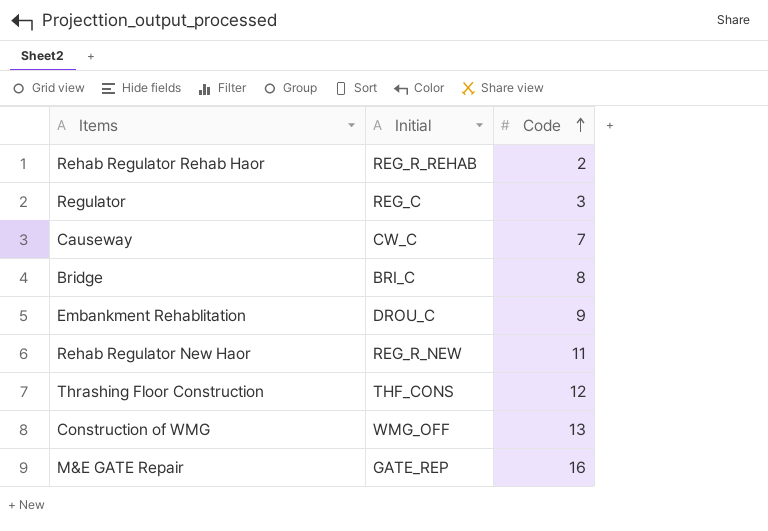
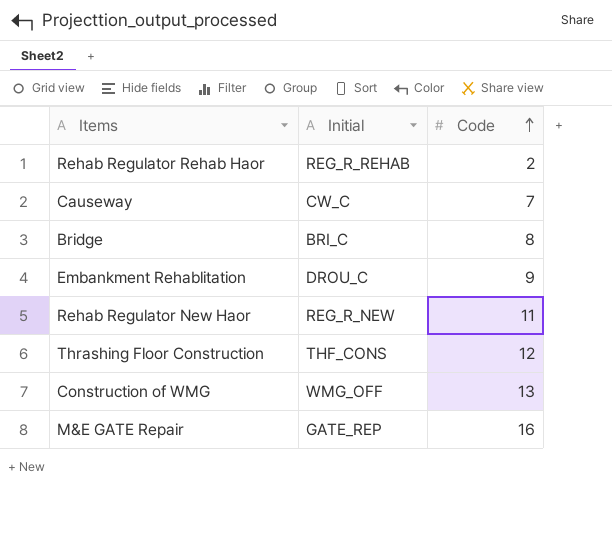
row Regulator: REG_C | 3 -> none

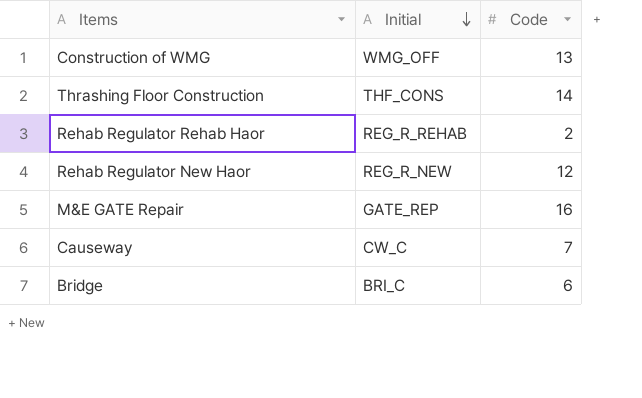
row order: Code ascending -> Initial descending
row Embankment Rehablitation: DROU_C | 9 -> none
Thrashing Floor Construction | Code: 12 -> 14
Rehab Regulator New Haor | Code: 11 -> 12
Bridge | Code: 8 -> 6

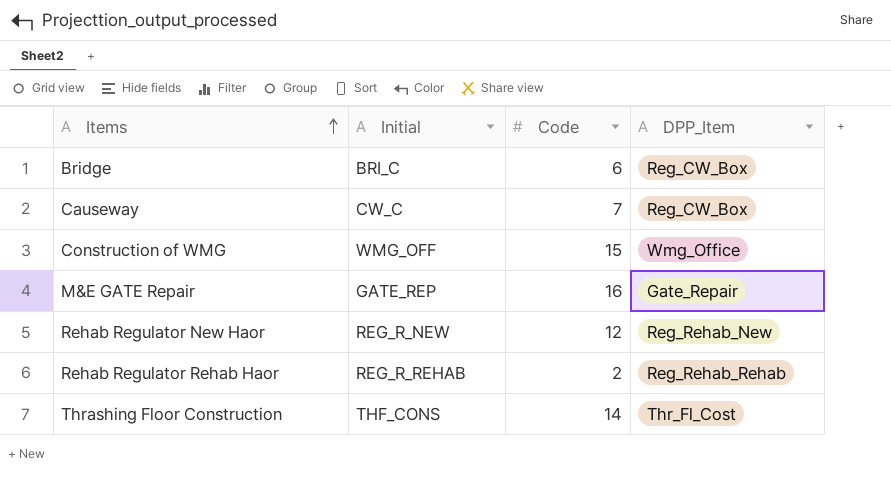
row order: Initial descending -> Items ascending
column DPP_Item | position: none -> 4
Construction of WMG | Code: 13 -> 15

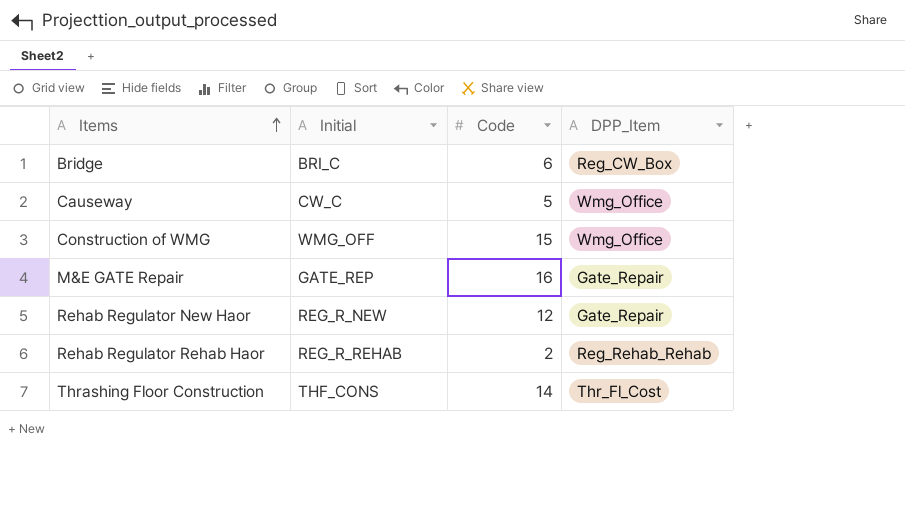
Causeway | Code: 7 -> 5
Causeway | DPP_Item: Reg_CW_Box -> Wmg_Office
Rehab Regulator New Haor | DPP_Item: Reg_Rehab_New -> Gate_Repair

